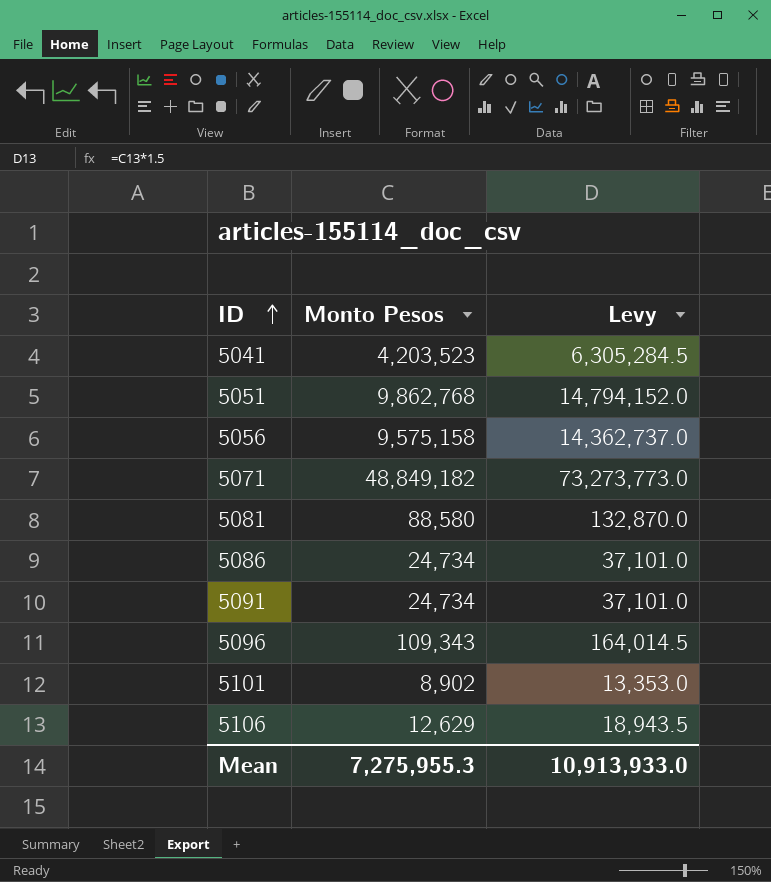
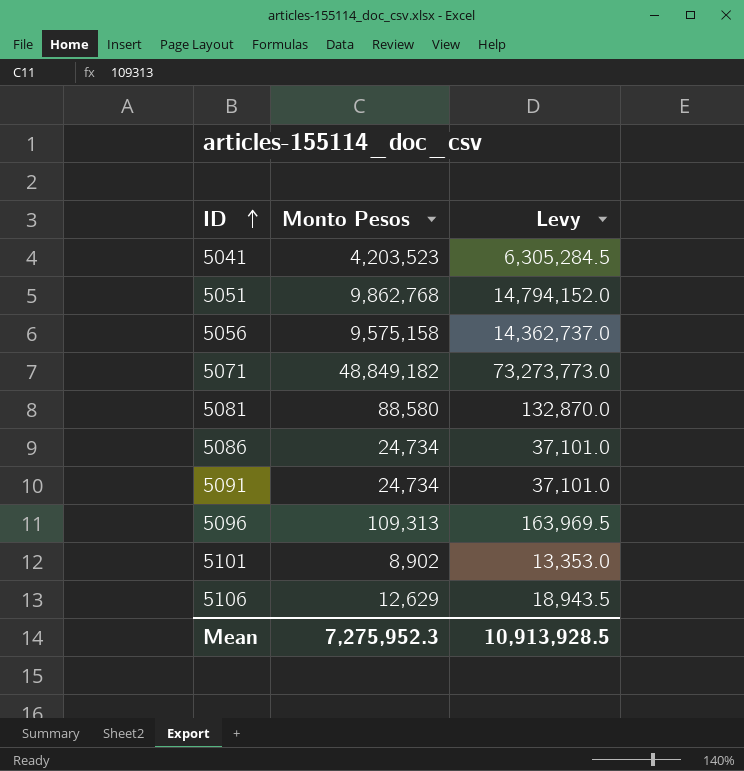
5096 | Monto Pesos: 109,343 -> 109,313
5096 | Levy: 164,014.5 -> 163,969.5
Mean | Monto Pesos: 7,275,955.3 -> 7,275,952.3
Mean | Levy: 10,913,933.0 -> 10,913,928.5

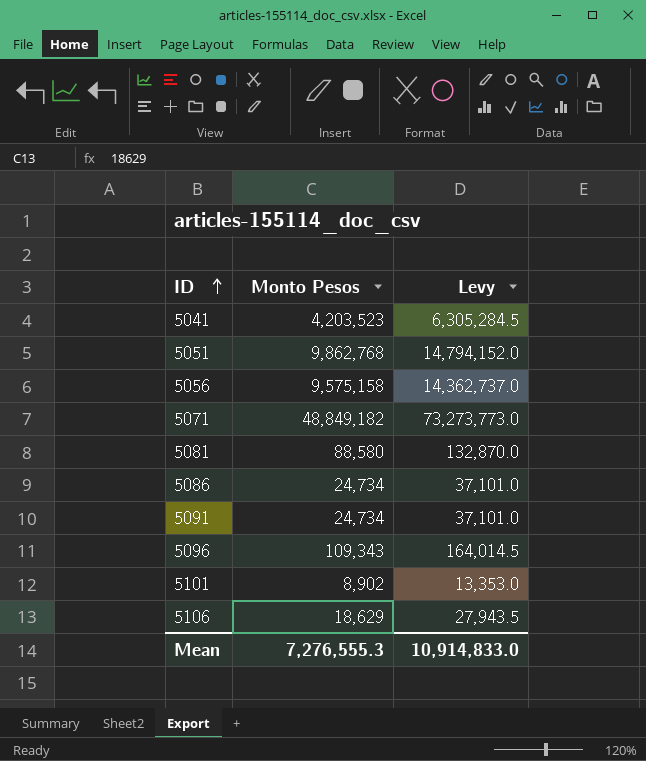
5096 | Monto Pesos: 109,313 -> 109,343
5096 | Levy: 163,969.5 -> 164,014.5
5106 | Monto Pesos: 12,629 -> 18,629
5106 | Levy: 18,943.5 -> 27,943.5
Mean | Monto Pesos: 7,275,952.3 -> 7,276,555.3
Mean | Levy: 10,913,928.5 -> 10,914,833.0

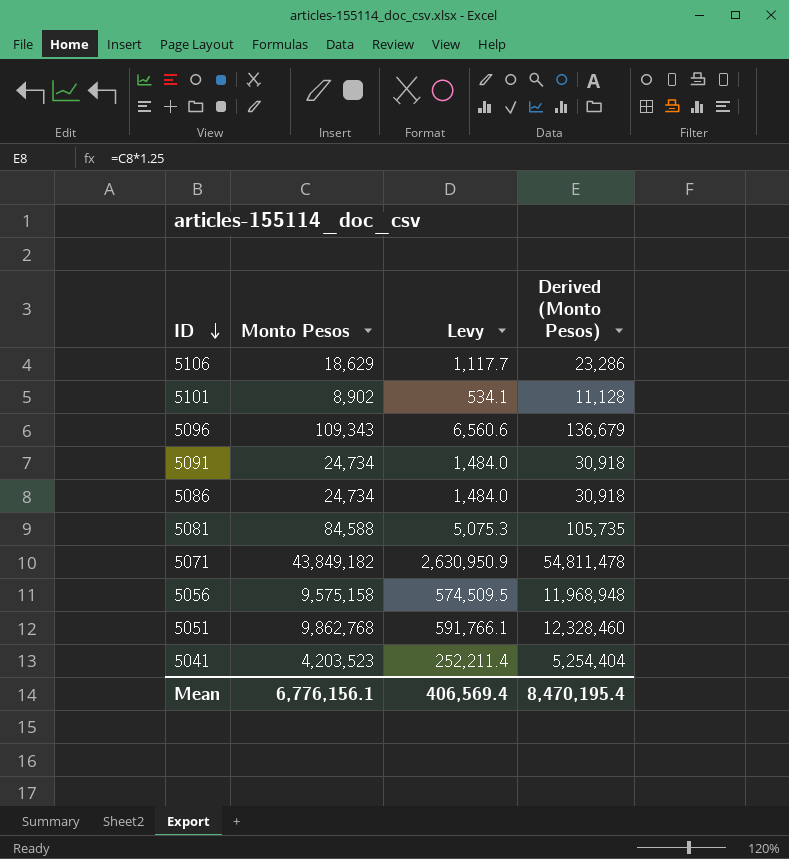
row order: ID ascending -> ID descending
column Levy | formula: [Monto Pesos] * 1.5 -> [Monto Pesos] * 0.06
column Derived (Monto Pesos) | formula: none -> [Monto Pesos] * 1.25
5081 | Monto Pesos: 88,580 -> 84,588
5071 | Monto Pesos: 48,849,182 -> 43,849,182
Mean | Monto Pesos: 7,276,555.3 -> 6,776,156.1
Mean | Levy: 10,914,833.0 -> 406,569.4

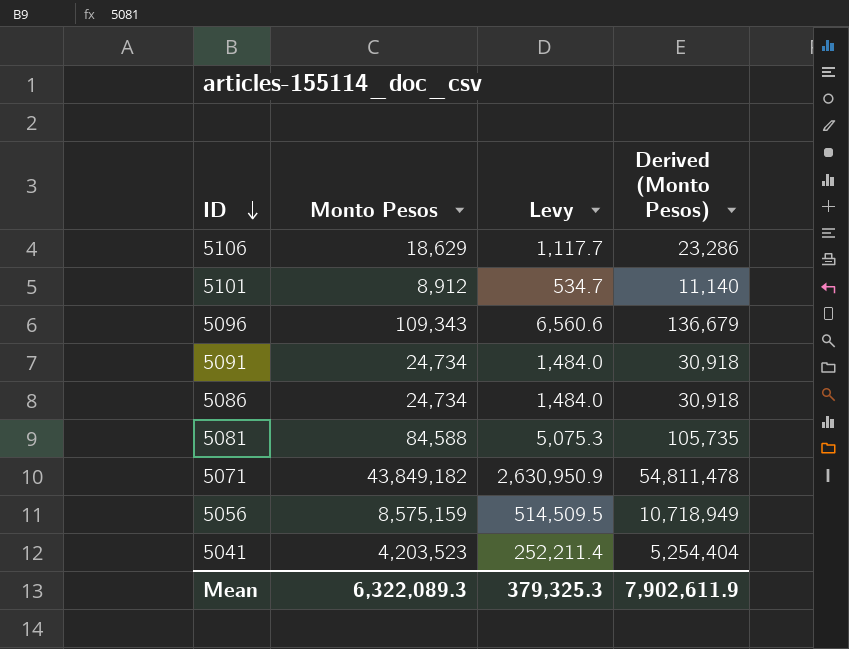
row 5051: 9,862,768 | 591,766.1 | 12,328,460 -> none
5101 | Monto Pesos: 8,902 -> 8,912
5101 | Levy: 534.1 -> 534.7
5101 | Derived (Monto Pesos): 11,128 -> 11,140
5056 | Monto Pesos: 9,575,158 -> 8,575,159
5056 | Levy: 574,509.5 -> 514,509.5
5056 | Derived (Monto Pesos): 11,968,948 -> 10,718,949
Mean | Monto Pesos: 6,776,156.1 -> 6,322,089.3
Mean | Levy: 406,569.4 -> 379,325.3
Mean | Derived (Monto Pesos): 8,470,195.4 -> 7,902,611.9

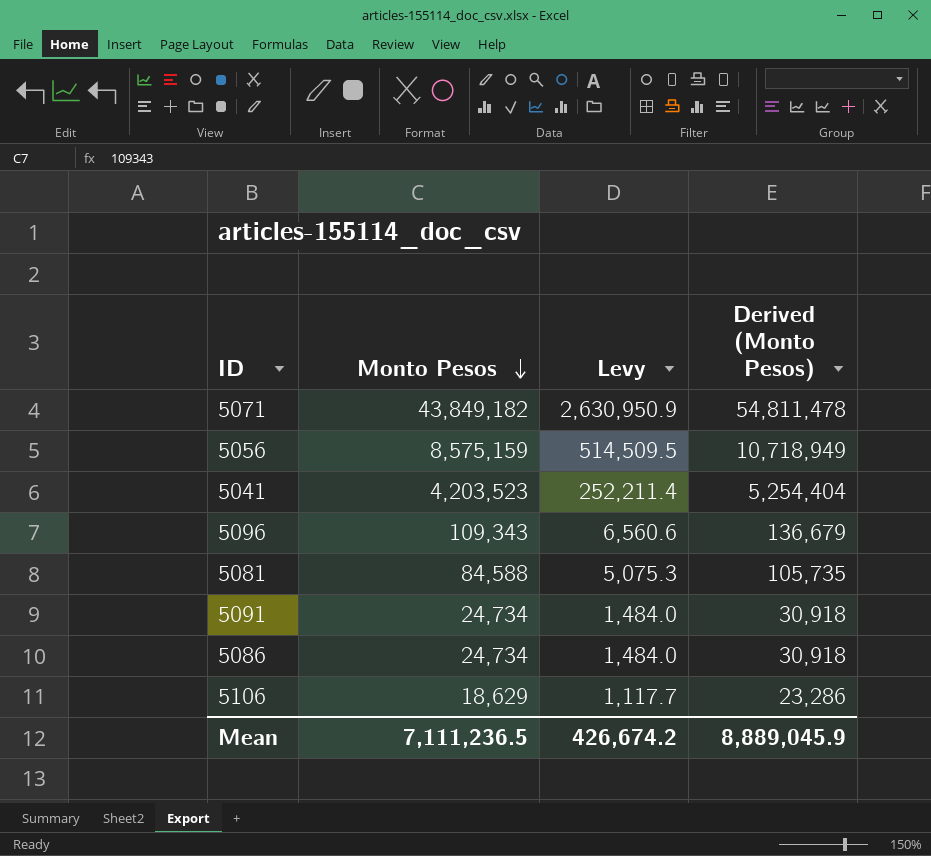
row order: ID descending -> Monto Pesos descending
row 5101: 8,912 | 534.7 | 11,140 -> none
Mean | Monto Pesos: 6,322,089.3 -> 7,111,236.5
Mean | Levy: 379,325.3 -> 426,674.2
Mean | Derived (Monto Pesos): 7,902,611.9 -> 8,889,045.9

